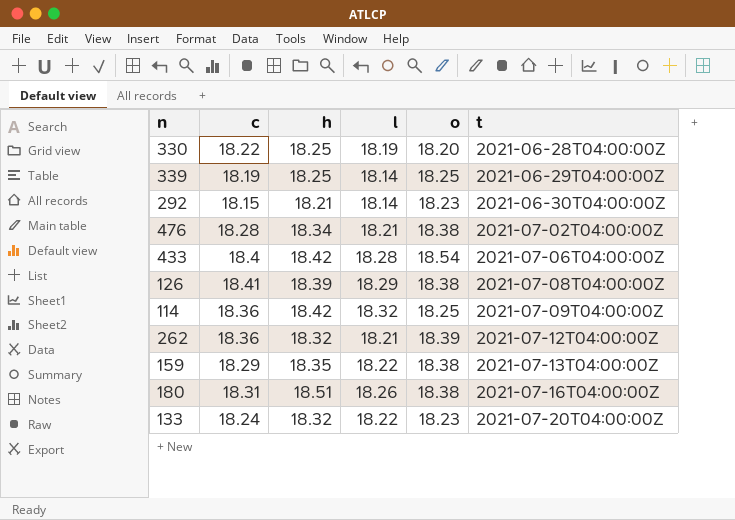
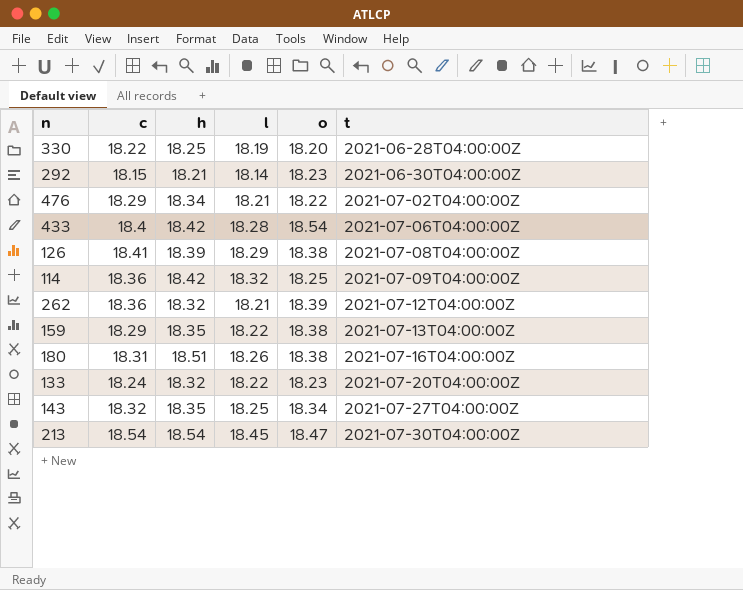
row 339: 18.19 | 18.25 | 18.14 | 18.25 | 2021-06-29T04:00:00Z -> none
476 | c: 18.28 -> 18.29
476 | o: 18.38 -> 18.22
row 143: none -> 18.32 | 18.35 | 18.25 | 18.34 | 2021-07-27T04:00:00Z
row 213: none -> 18.54 | 18.54 | 18.45 | 18.47 | 2021-07-30T04:00:00Z

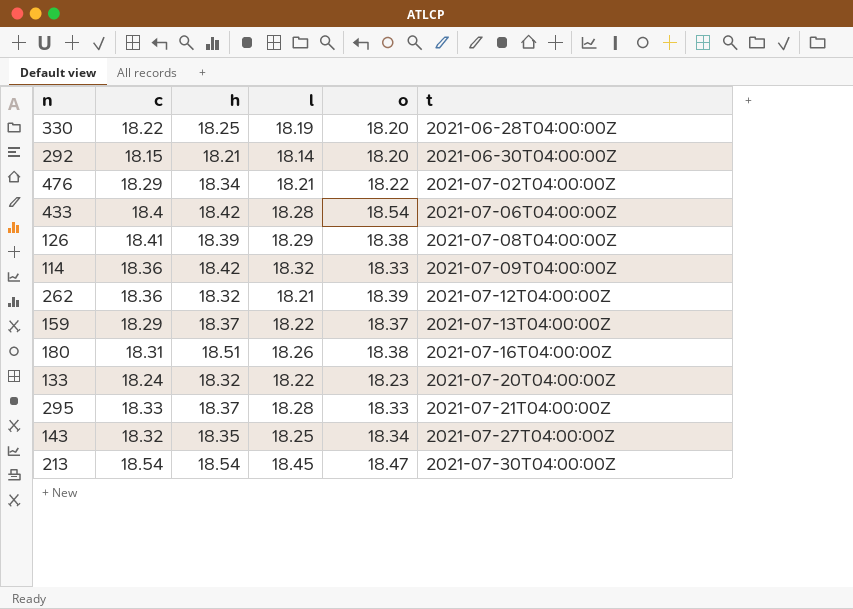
292 | o: 18.23 -> 18.20
114 | o: 18.25 -> 18.33
159 | h: 18.35 -> 18.37
159 | o: 18.38 -> 18.37
row 295: none -> 18.33 | 18.37 | 18.28 | 18.33 | 2021-07-21T04:00:00Z

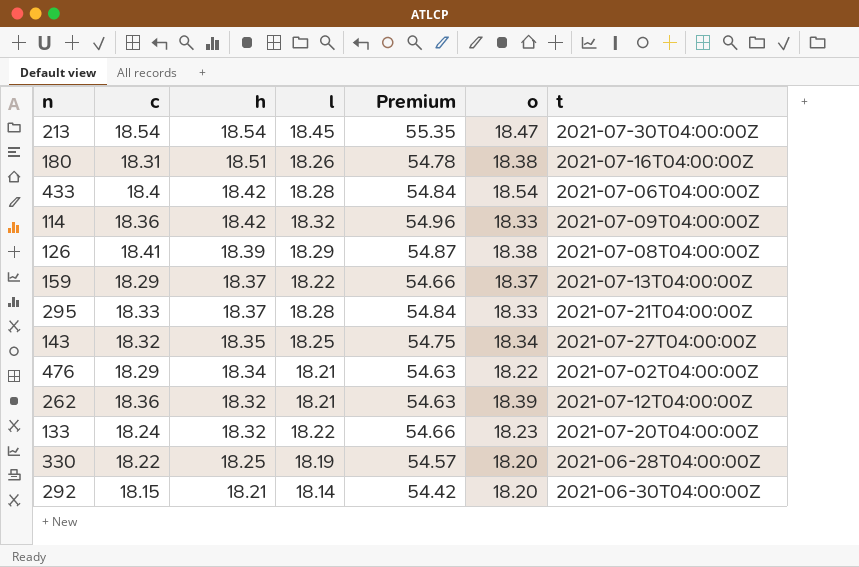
row order: t ascending -> h descending
column Premium | formula: none -> [l] * 3

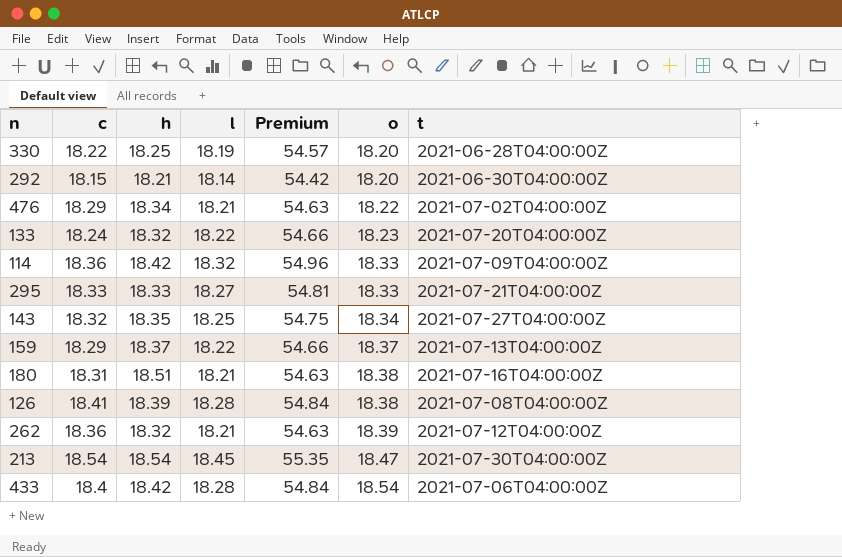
row order: h descending -> o ascending
295 | h: 18.37 -> 18.33
295 | l: 18.28 -> 18.27
295 | Premium: 54.84 -> 54.81
180 | l: 18.26 -> 18.21
180 | Premium: 54.78 -> 54.63
126 | l: 18.29 -> 18.28
126 | Premium: 54.87 -> 54.84

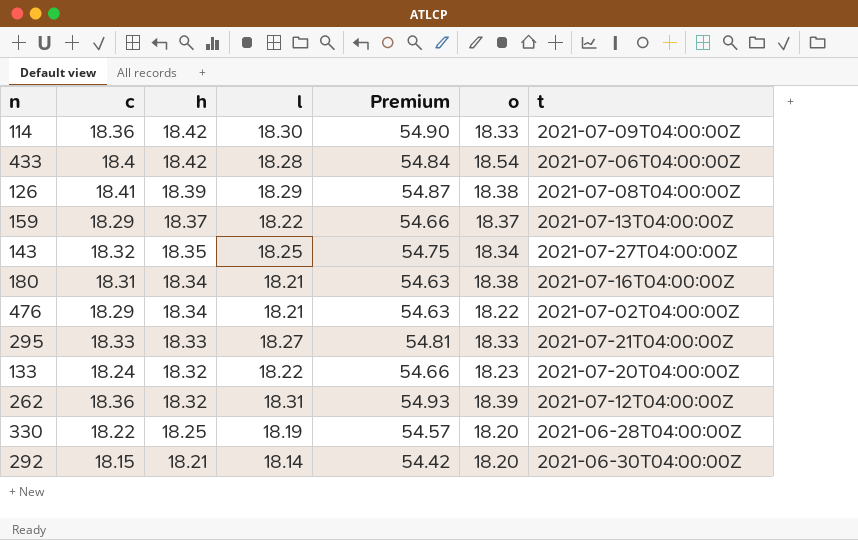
row order: o ascending -> h descending
row 213: 18.54 | 18.54 | 18.45 | 55.35 | 18.47 | 2021-07-30T04:00:00Z -> none
114 | l: 18.32 -> 18.30
114 | Premium: 54.96 -> 54.90
126 | l: 18.28 -> 18.29
126 | Premium: 54.84 -> 54.87
180 | h: 18.51 -> 18.34
262 | l: 18.21 -> 18.31
262 | Premium: 54.63 -> 54.93

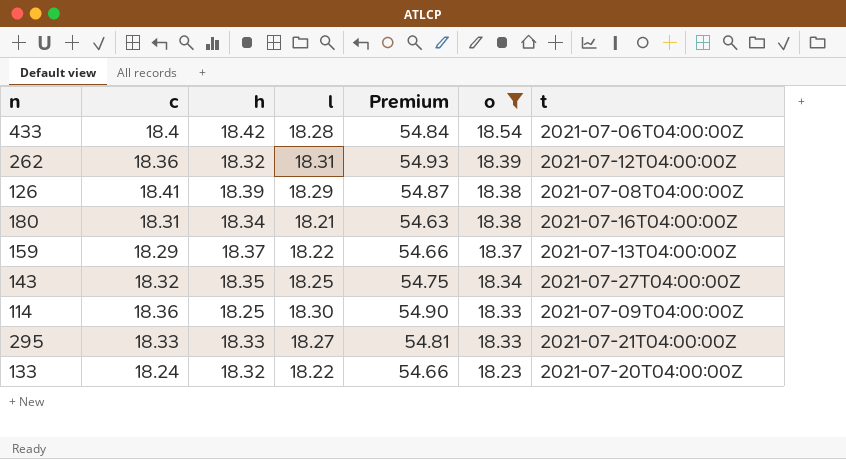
filter: none -> o >= 18.23
row order: h descending -> o descending
114 | h: 18.42 -> 18.25

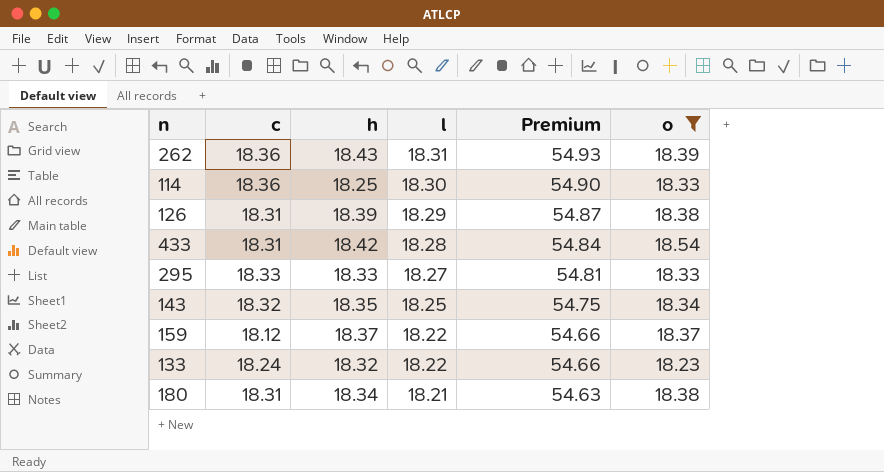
row order: o descending -> l descending
column t | position: 7 -> none
262 | h: 18.32 -> 18.43
126 | c: 18.41 -> 18.31
433 | c: 18.4 -> 18.31
159 | c: 18.29 -> 18.12

